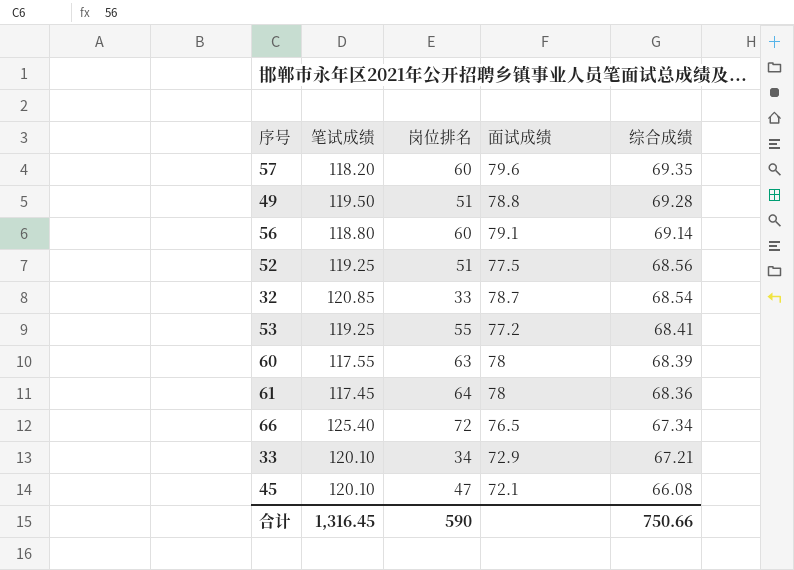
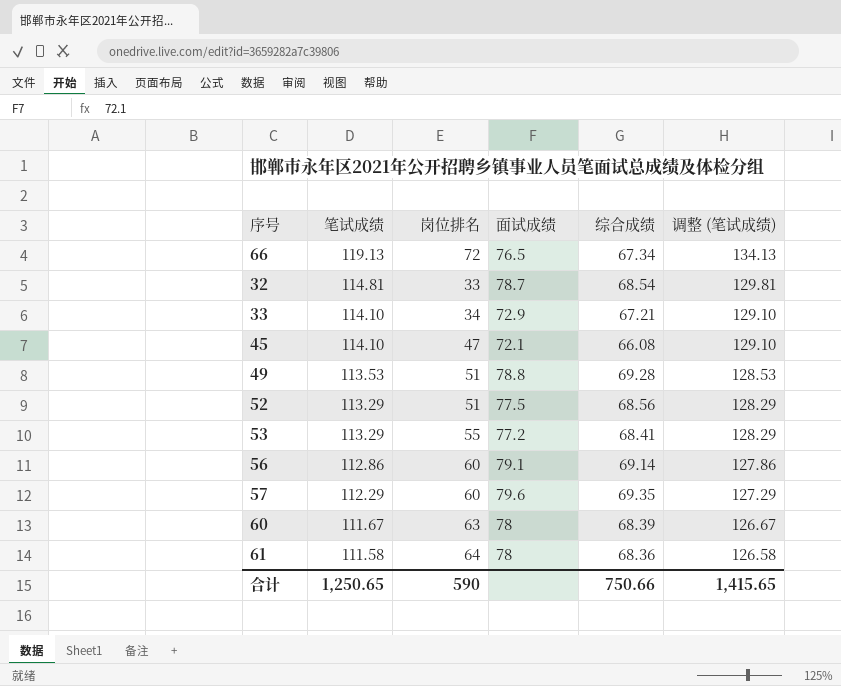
row order: 综合成绩 descending -> 笔试成绩 descending
column 调整 (笔试成绩) | formula: none -> [笔试成绩] + 15
66 | 笔试成绩: 125.40 -> 119.13
32 | 笔试成绩: 120.85 -> 114.81
33 | 笔试成绩: 120.10 -> 114.10
45 | 笔试成绩: 120.10 -> 114.10
49 | 笔试成绩: 119.50 -> 113.53
52 | 笔试成绩: 119.25 -> 113.29
53 | 笔试成绩: 119.25 -> 113.29
56 | 笔试成绩: 118.80 -> 112.86
57 | 笔试成绩: 118.20 -> 112.29
60 | 笔试成绩: 117.55 -> 111.67
61 | 笔试成绩: 117.45 -> 111.58
合计 | 笔试成绩: 1,316.45 -> 1,250.65

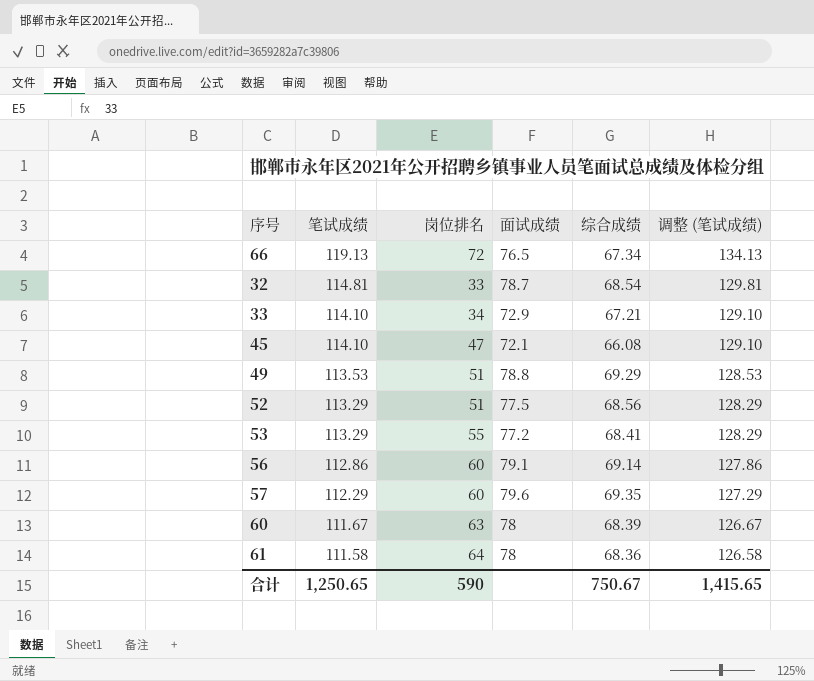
49 | 综合成绩: 69.28 -> 69.29
合计 | 综合成绩: 750.66 -> 750.67

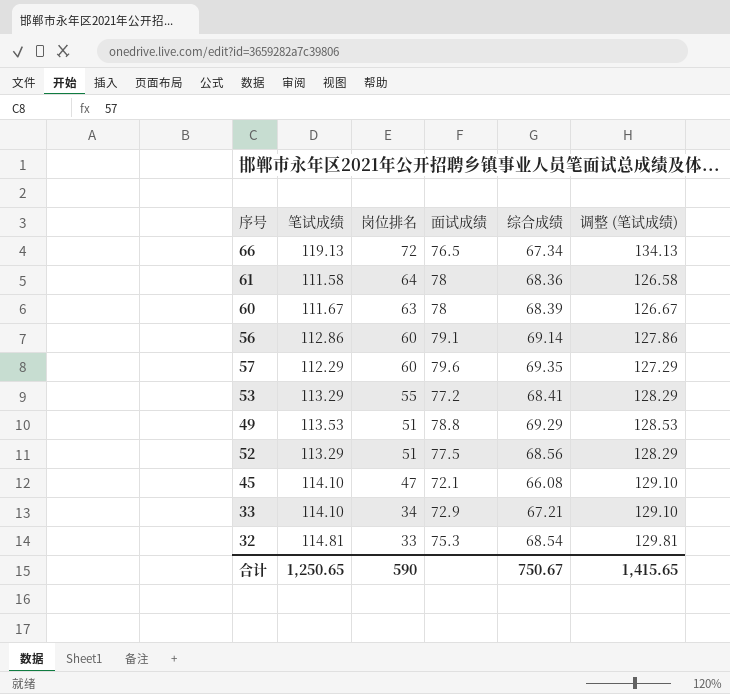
row order: 笔试成绩 descending -> 岗位排名 descending
32 | 面试成绩: 78.7 -> 75.3

